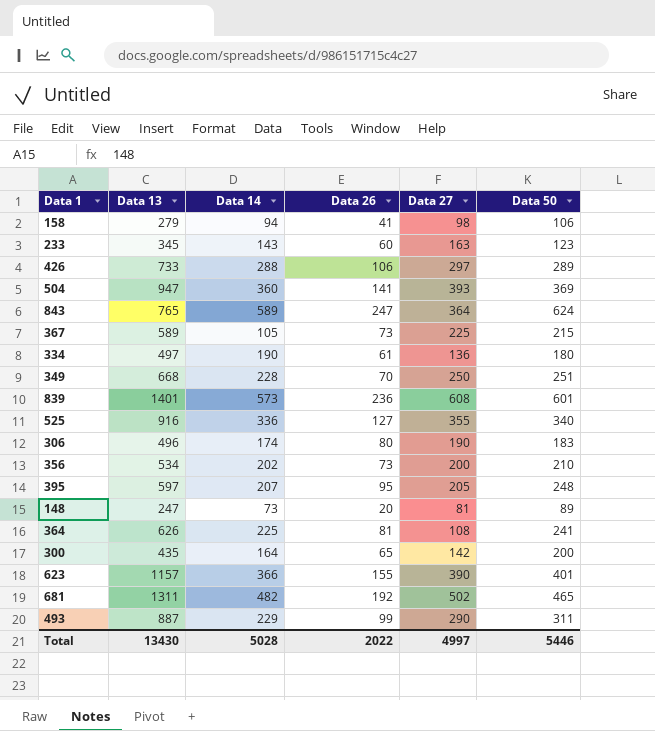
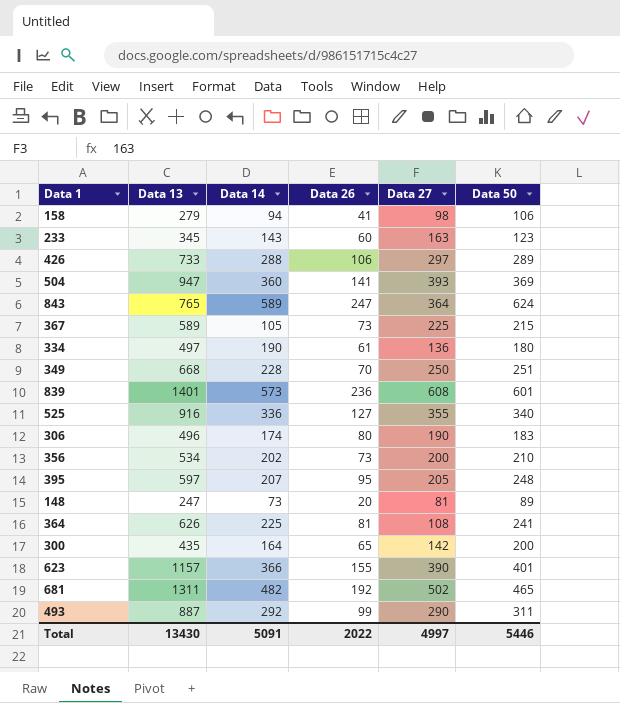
493 | Data 14: 229 -> 292
Total | Data 14: 5028 -> 5091

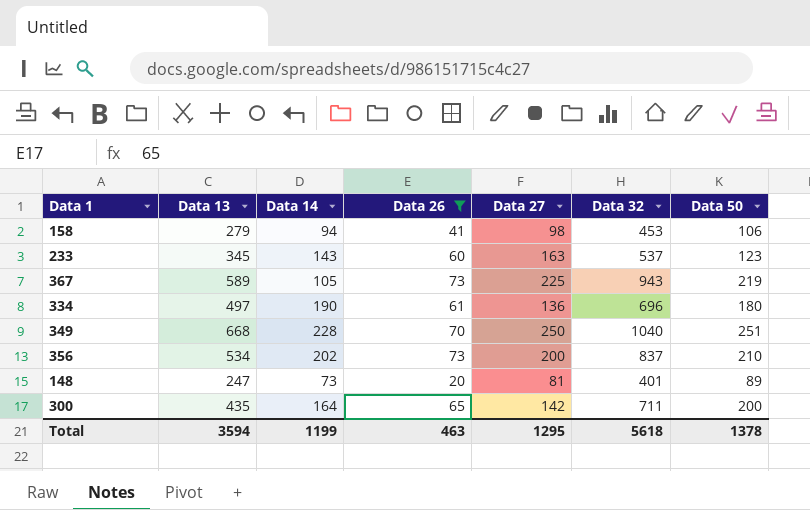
filter: none -> Data 26 <= 73
column Data 32 | position: none -> 6
367 | Data 50: 215 -> 219
Total | Data 13: 13430 -> 3594
Total | Data 14: 5091 -> 1199
Total | Data 26: 2022 -> 463
Total | Data 27: 4997 -> 1295
Total | Data 50: 5446 -> 1378

